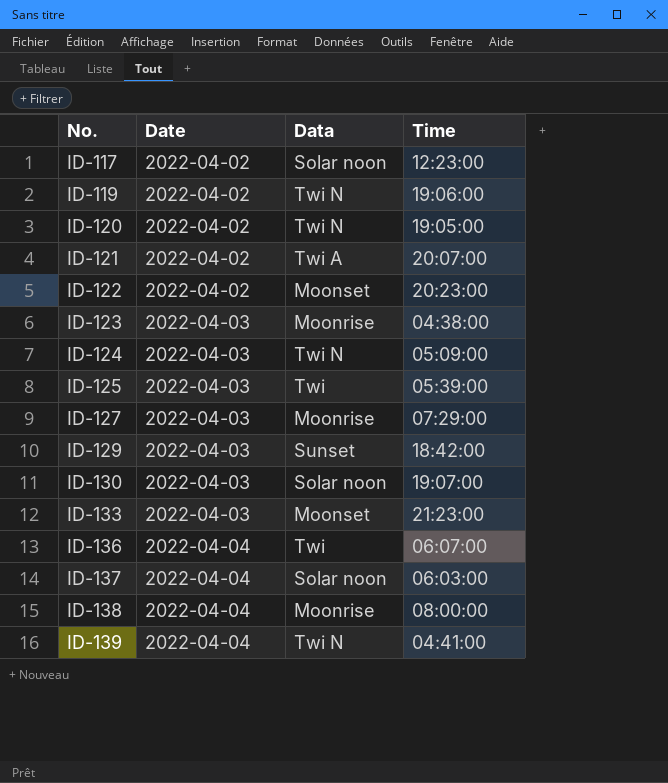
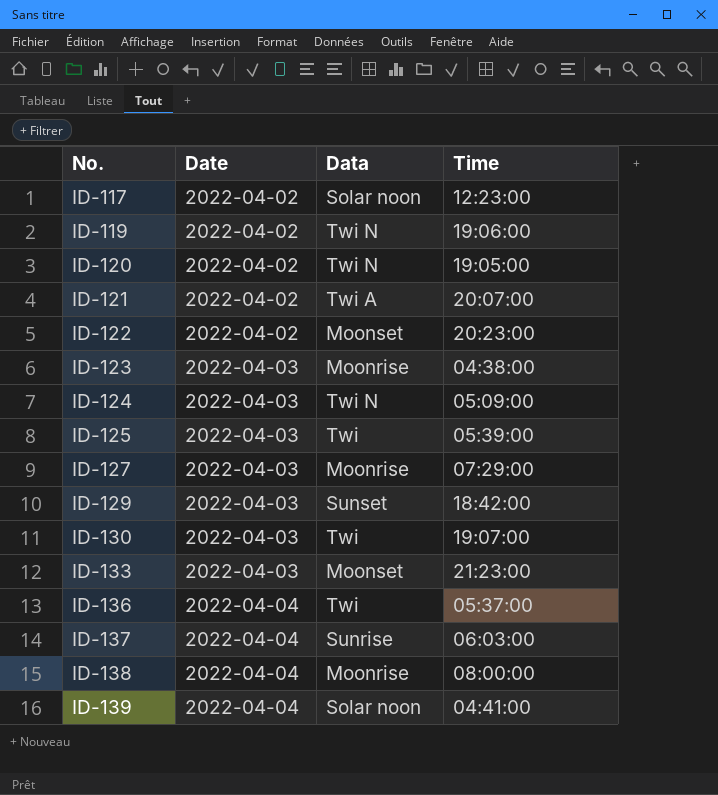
ID-130 | Data: Solar noon -> Twi
ID-136 | Time: 06:07:00 -> 05:37:00
ID-137 | Data: Solar noon -> Sunrise
ID-139 | Data: Twi N -> Solar noon

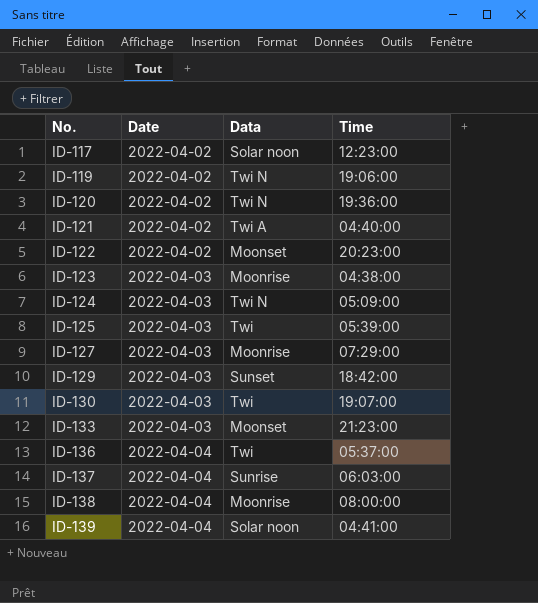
ID-120 | Time: 19:05:00 -> 19:36:00
ID-121 | Time: 20:07:00 -> 04:40:00

